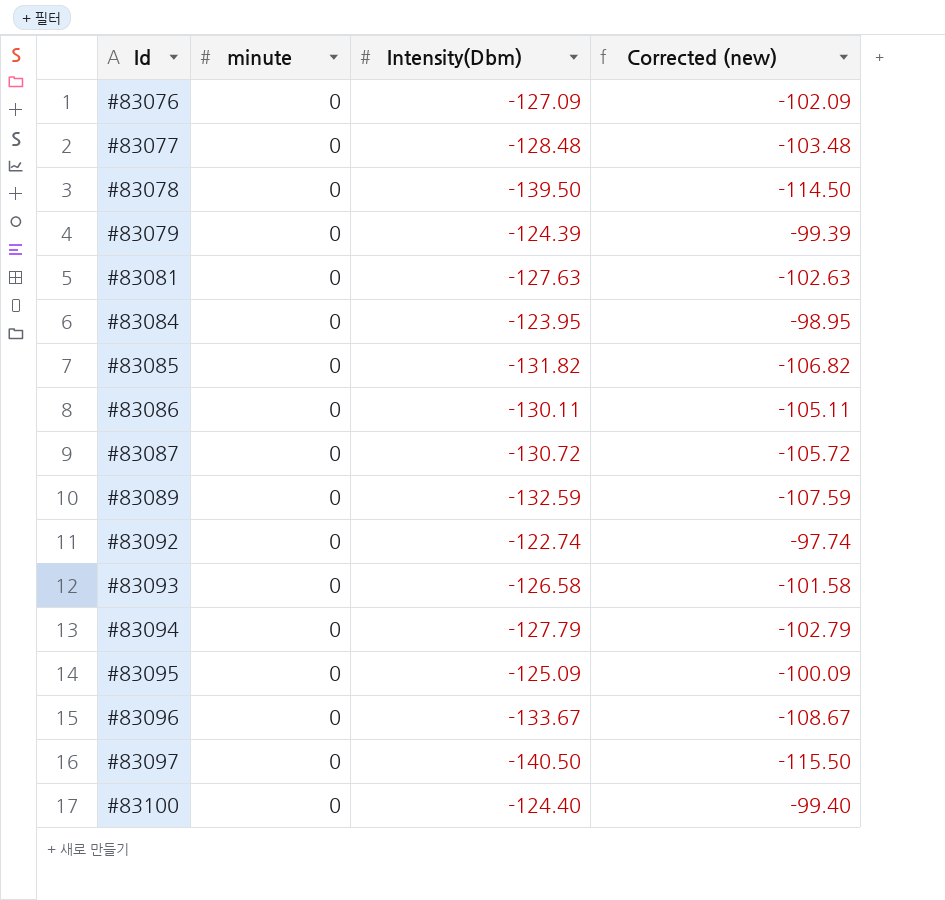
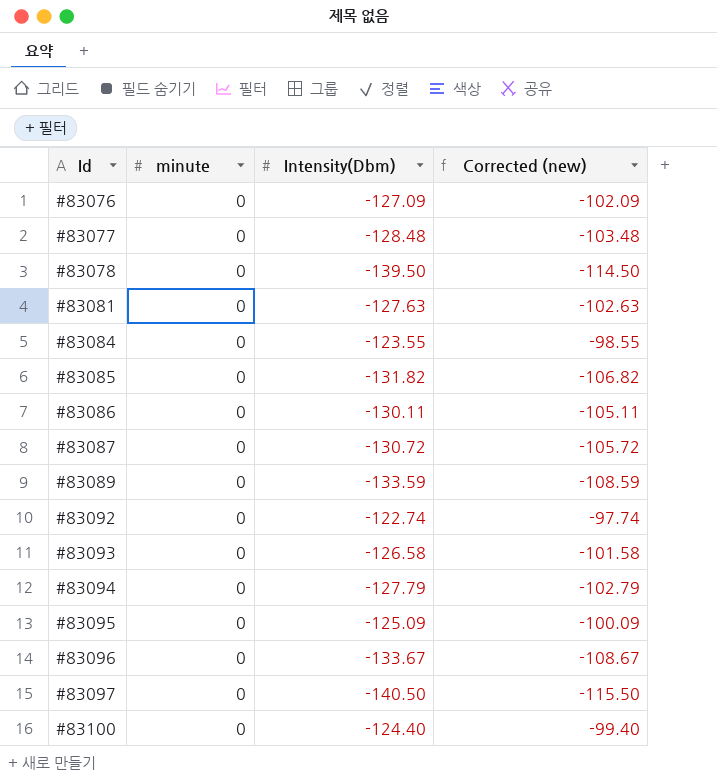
row #83079: 0 | -124.39 | -99.39 -> none
#83084 | Intensity(Dbm): -123.95 -> -123.55
#83084 | Corrected (new): -98.95 -> -98.55
#83089 | Intensity(Dbm): -132.59 -> -133.59
#83089 | Corrected (new): -107.59 -> -108.59

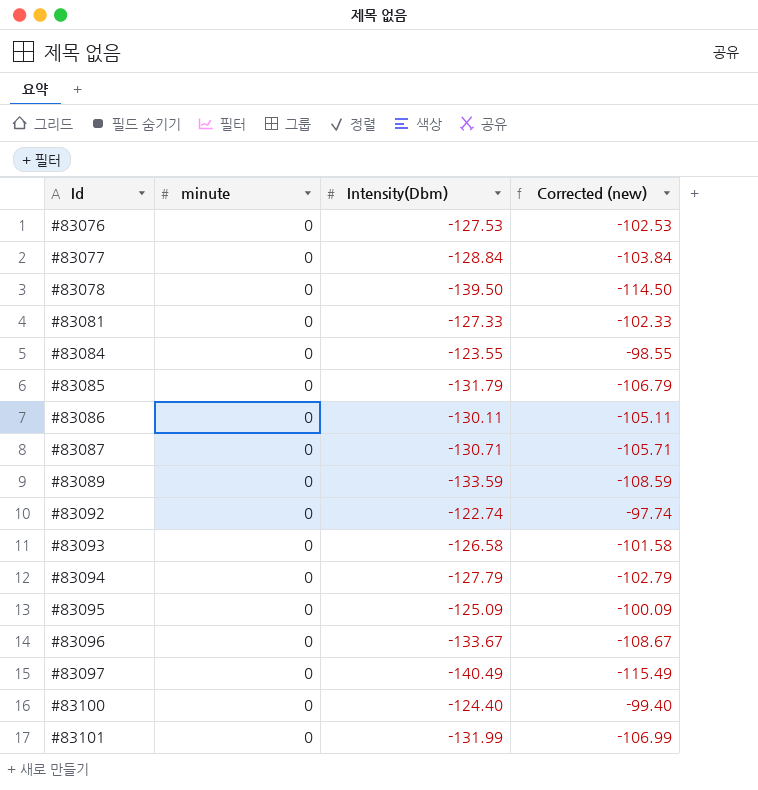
#83076 | Intensity(Dbm): -127.09 -> -127.53
#83076 | Corrected (new): -102.09 -> -102.53
#83077 | Intensity(Dbm): -128.48 -> -128.84
#83077 | Corrected (new): -103.48 -> -103.84
#83081 | Intensity(Dbm): -127.63 -> -127.33
#83081 | Corrected (new): -102.63 -> -102.33
#83085 | Intensity(Dbm): -131.82 -> -131.79
#83085 | Corrected (new): -106.82 -> -106.79
#83087 | Intensity(Dbm): -130.72 -> -130.71
#83087 | Corrected (new): -105.72 -> -105.71
#83097 | Intensity(Dbm): -140.50 -> -140.49
#83097 | Corrected (new): -115.50 -> -115.49
row #83101: none -> 0 | -131.99 | -106.99

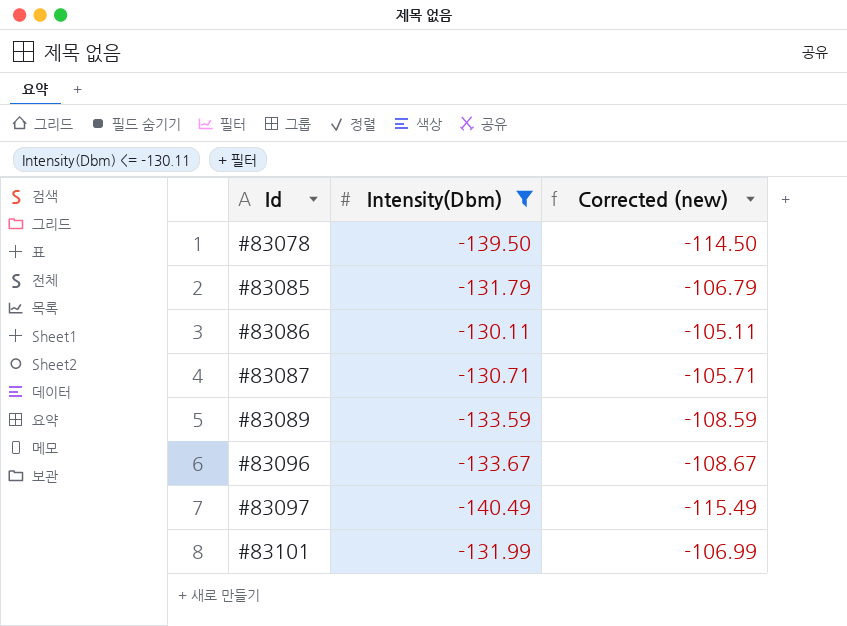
filter: none -> Intensity(Dbm) <= -130.11
column minute | position: 2 -> none

